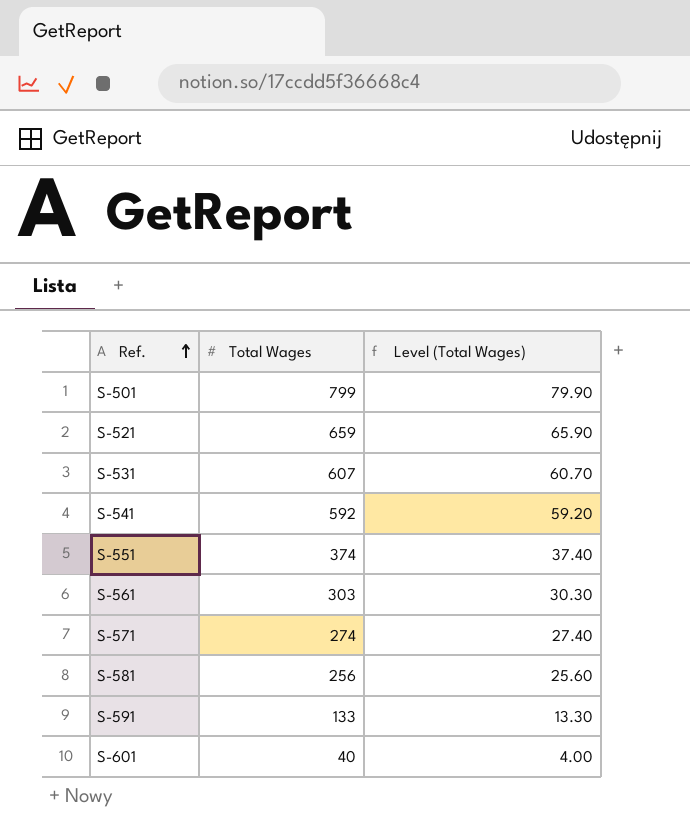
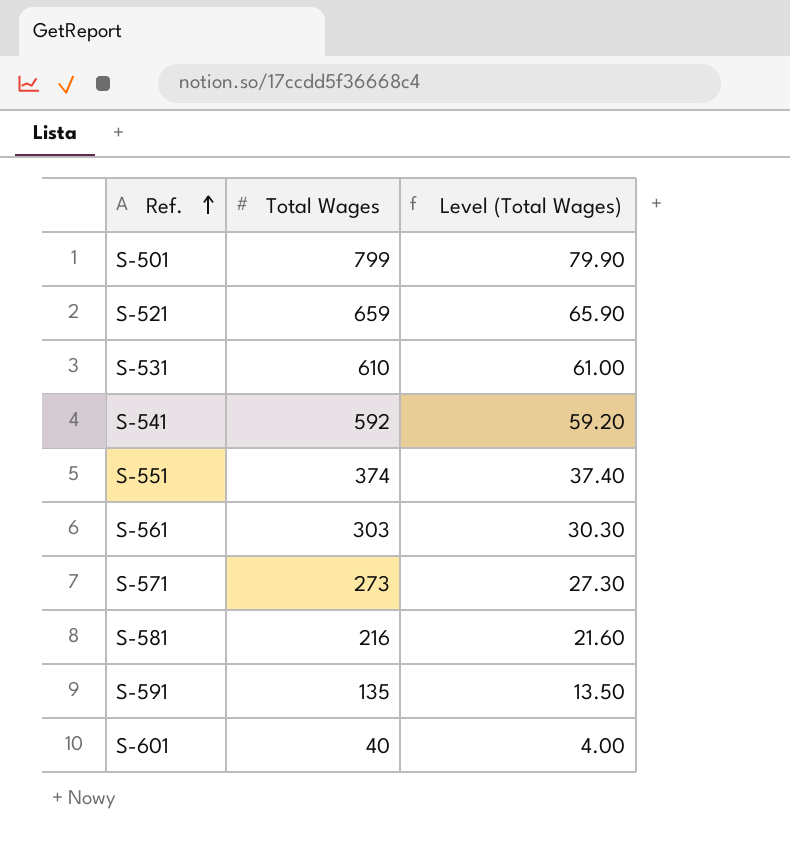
S-531 | Total Wages: 607 -> 610
S-531 | Level (Total Wages): 60.70 -> 61.00
S-571 | Total Wages: 274 -> 273
S-571 | Level (Total Wages): 27.40 -> 27.30
S-581 | Total Wages: 256 -> 216
S-581 | Level (Total Wages): 25.60 -> 21.60
S-591 | Total Wages: 133 -> 135
S-591 | Level (Total Wages): 13.30 -> 13.50

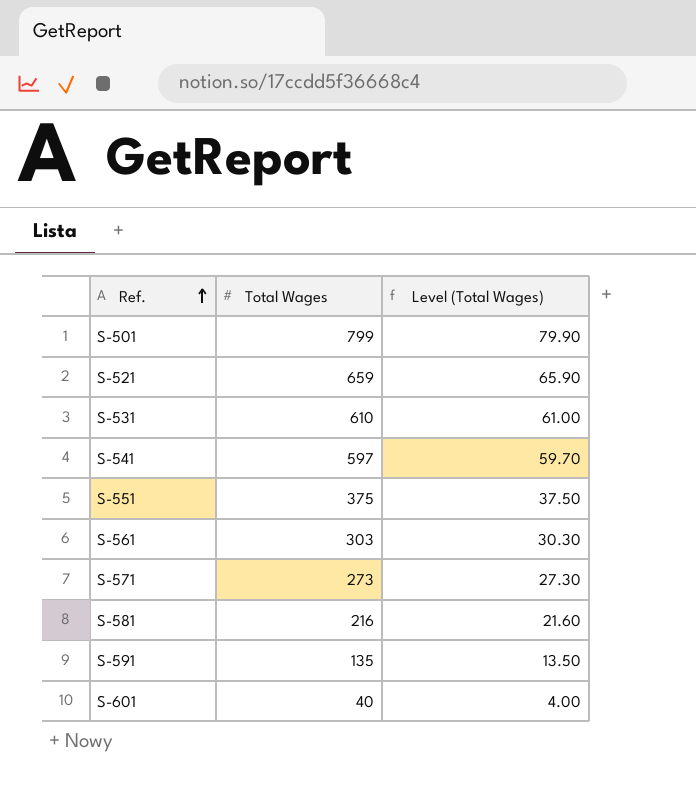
S-541 | Total Wages: 592 -> 597
S-541 | Level (Total Wages): 59.20 -> 59.70
S-551 | Total Wages: 374 -> 375
S-551 | Level (Total Wages): 37.40 -> 37.50

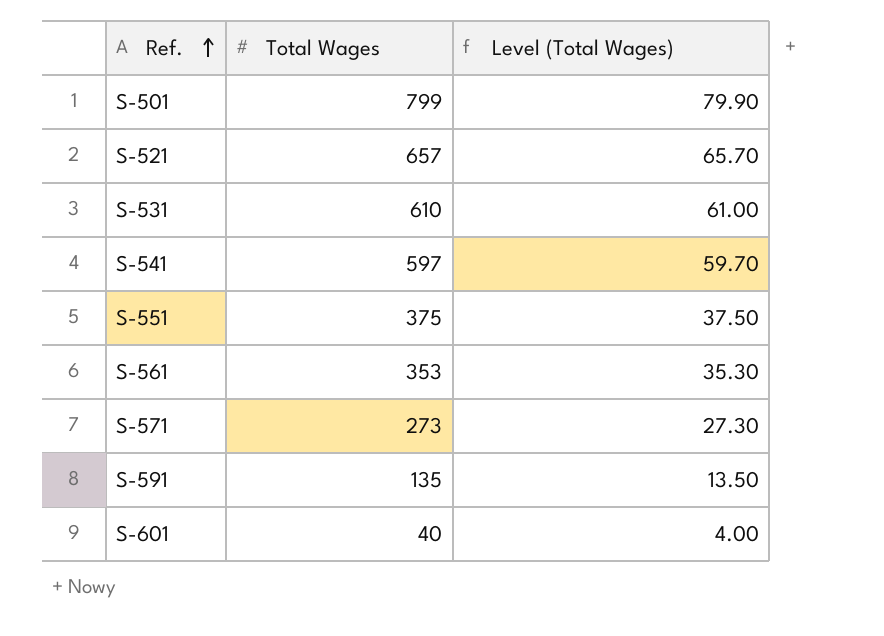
row S-581: 216 | 21.60 -> none
S-521 | Total Wages: 659 -> 657
S-521 | Level (Total Wages): 65.90 -> 65.70
S-561 | Total Wages: 303 -> 353
S-561 | Level (Total Wages): 30.30 -> 35.30

